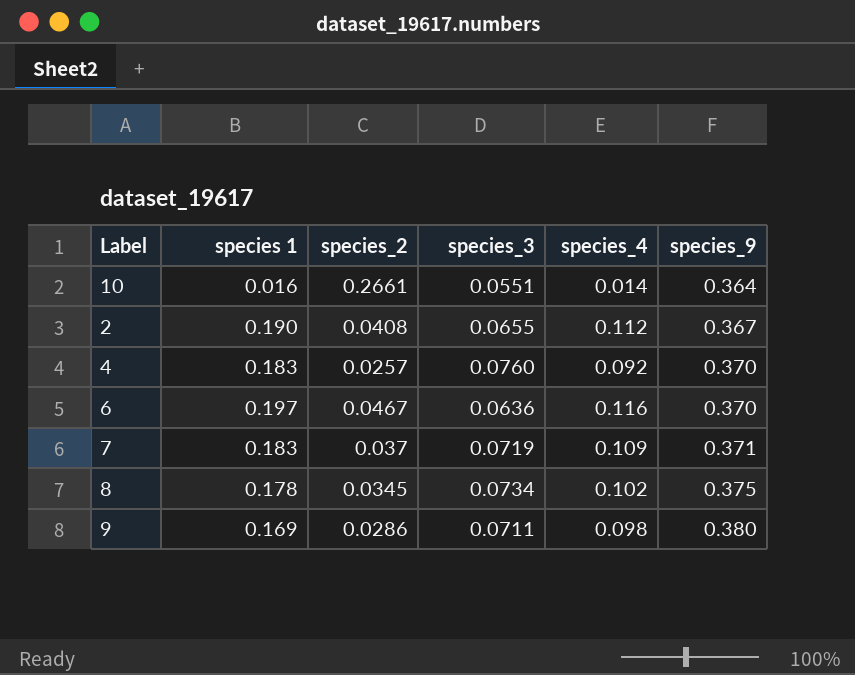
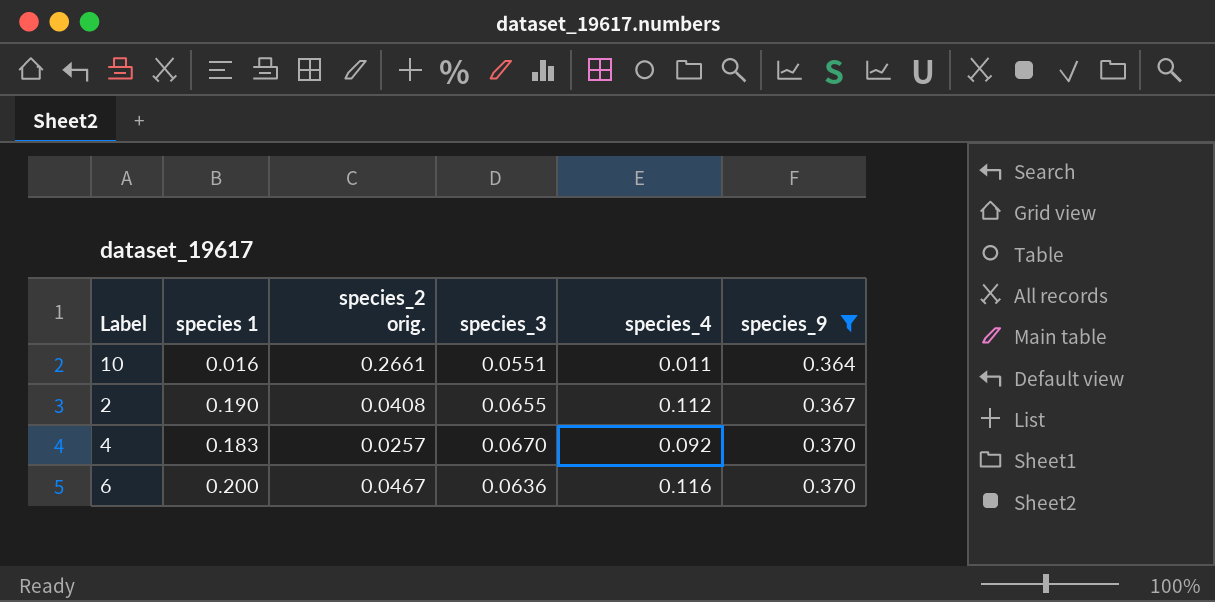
filter: none -> species_9 <= 0.370
column name: species_2 -> species_2 orig.
10 | species_4: 0.014 -> 0.011
4 | species_3: 0.0760 -> 0.0670
6 | species 1: 0.197 -> 0.200

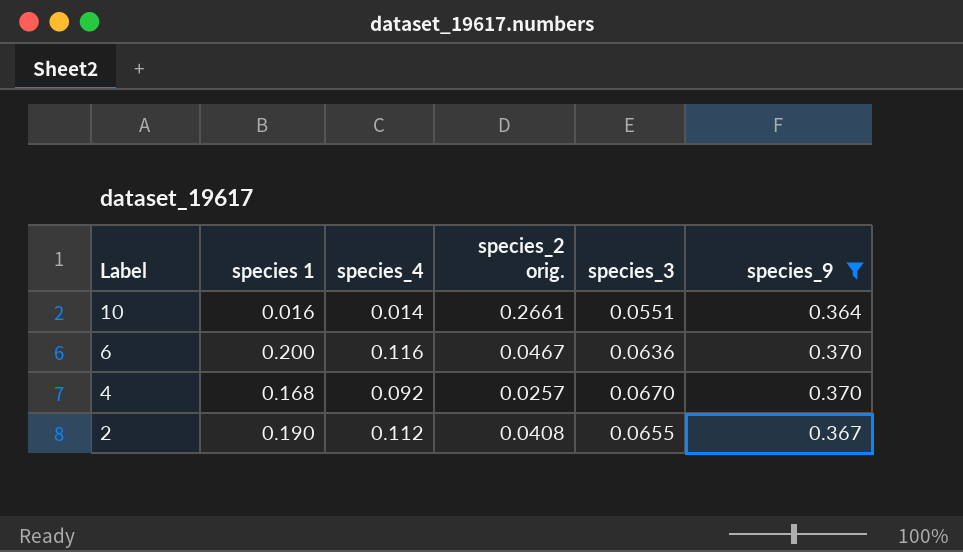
row order: species_9 ascending -> Label descending
column species_4 | position: 5 -> 3
10 | species_4: 0.011 -> 0.014
4 | species 1: 0.183 -> 0.168

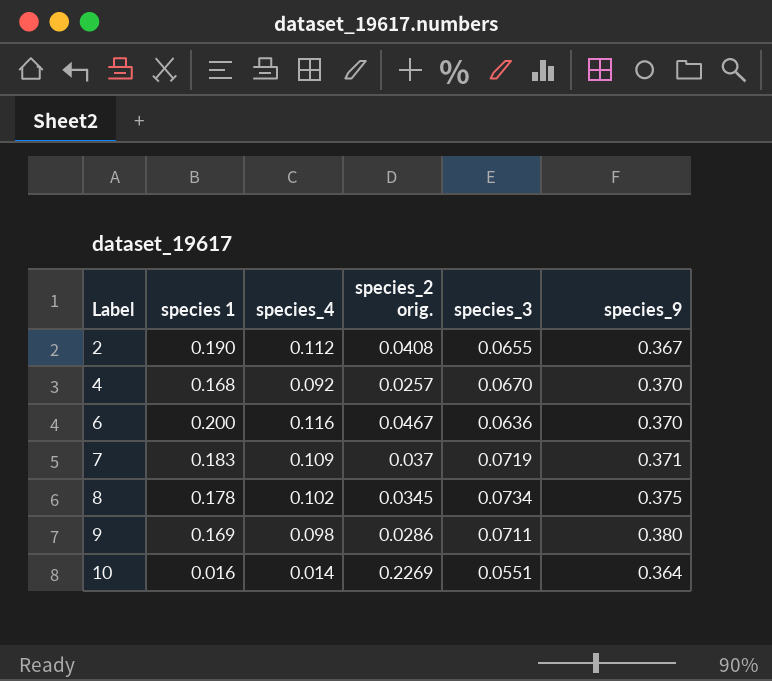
filter: species_9 <= 0.370 -> none
row order: Label descending -> Label ascending
10 | species_2 orig.: 0.2661 -> 0.2269

